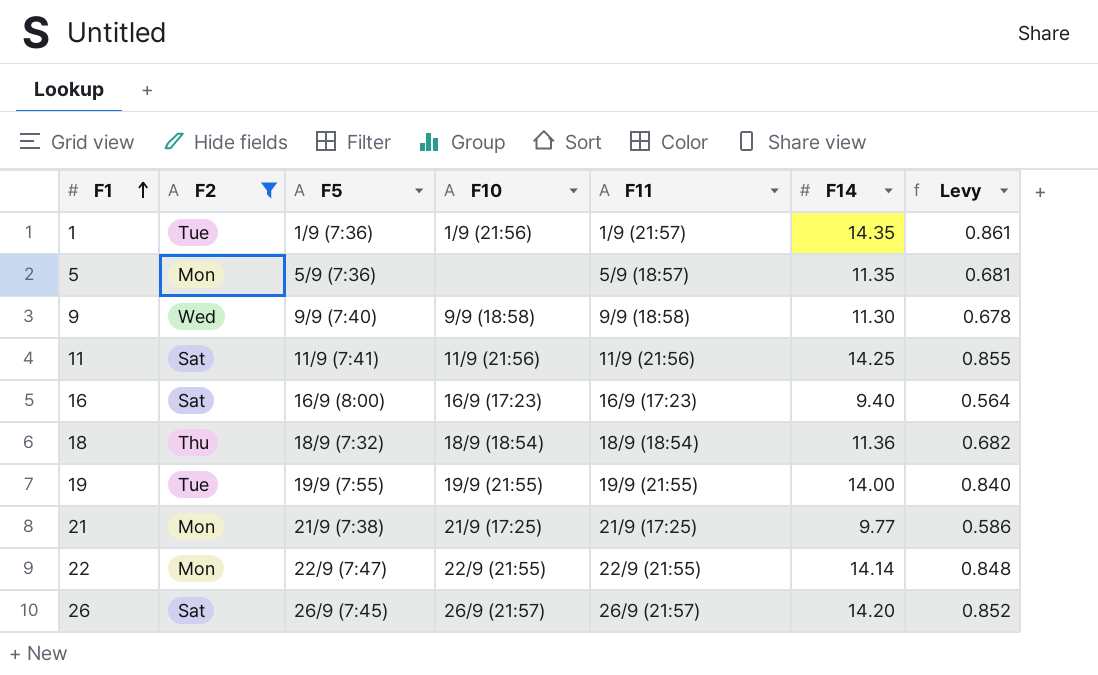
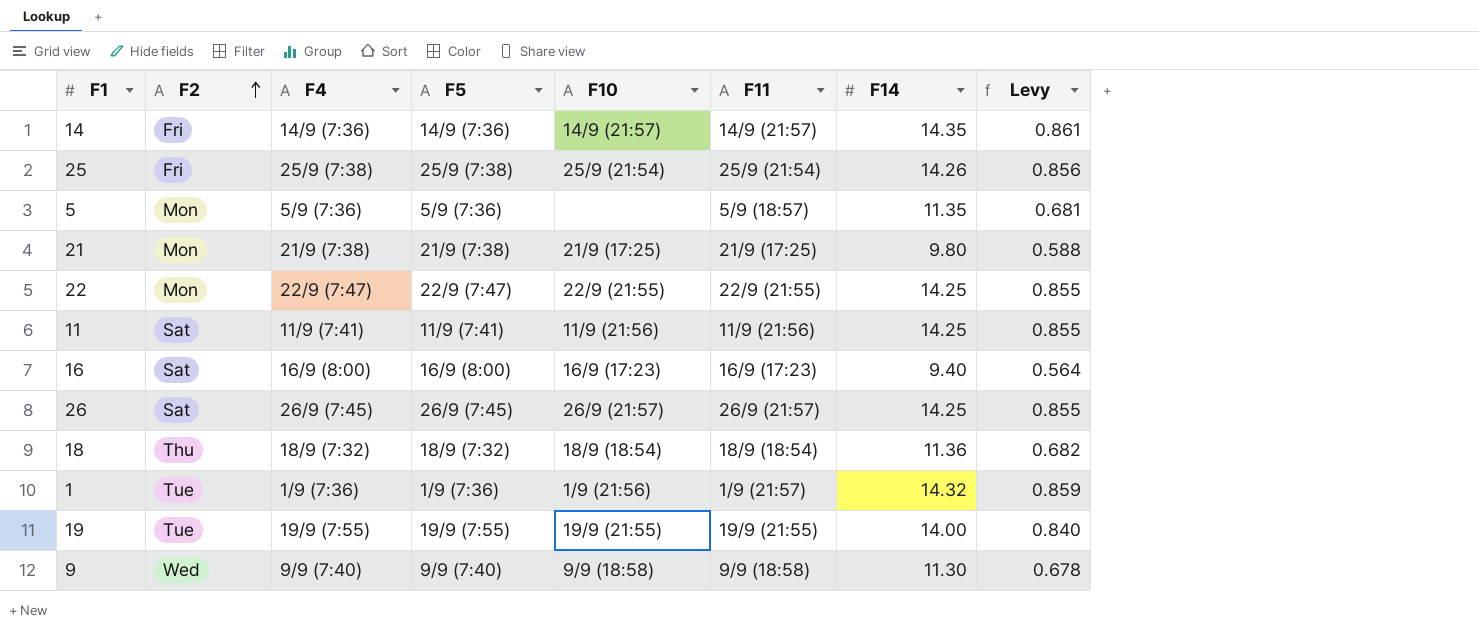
filter: F2 != Fri -> none
row order: F1 ascending -> F2 ascending
column F4 | position: none -> 3
21 | F14: 9.77 -> 9.80
21 | Levy: 0.586 -> 0.588
22 | F14: 14.14 -> 14.25
22 | Levy: 0.848 -> 0.855
26 | F14: 14.20 -> 14.25
26 | Levy: 0.852 -> 0.855
1 | F14: 14.35 -> 14.32
1 | Levy: 0.861 -> 0.859

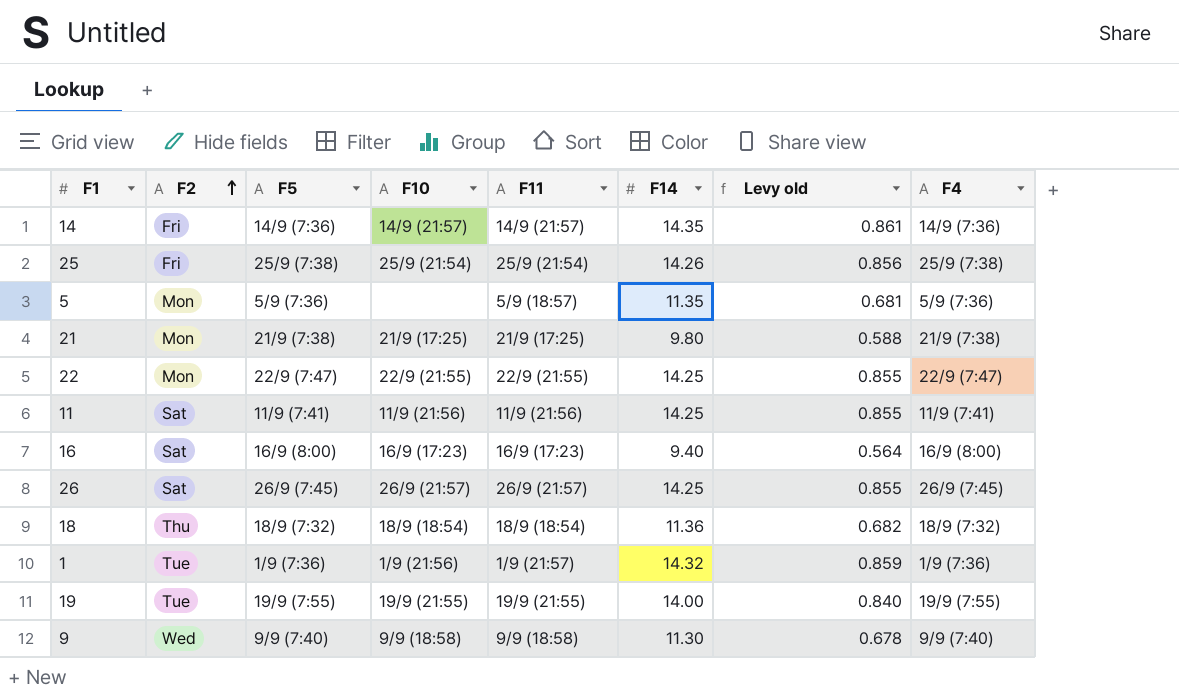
column name: Levy -> Levy old
column F4 | position: 3 -> 8

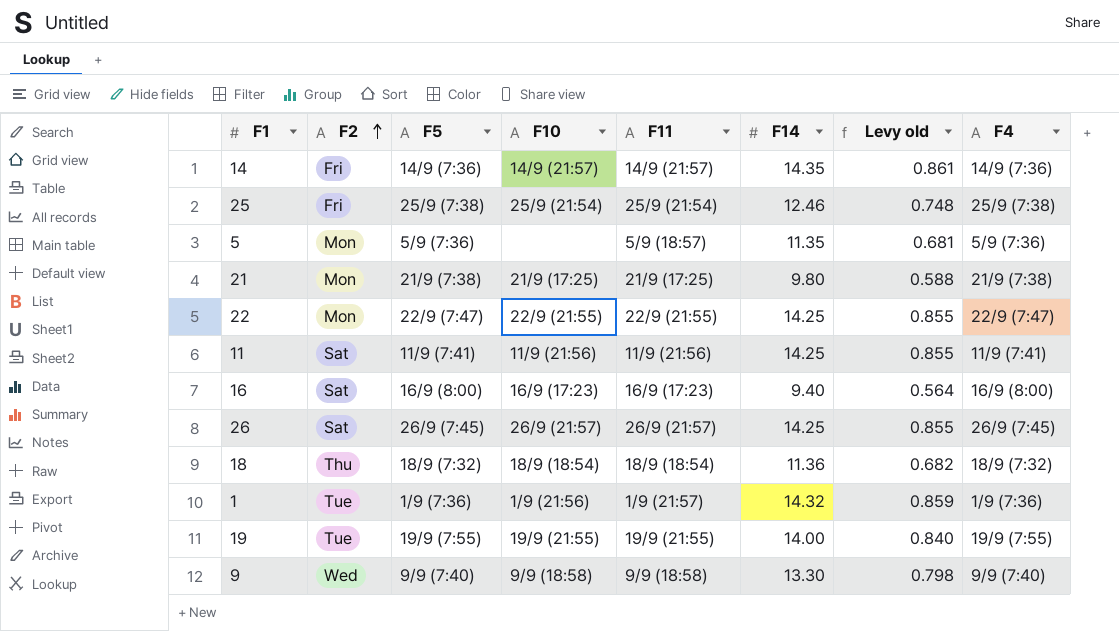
25 | F14: 14.26 -> 12.46
25 | Levy old: 0.856 -> 0.748
9 | F14: 11.30 -> 13.30
9 | Levy old: 0.678 -> 0.798

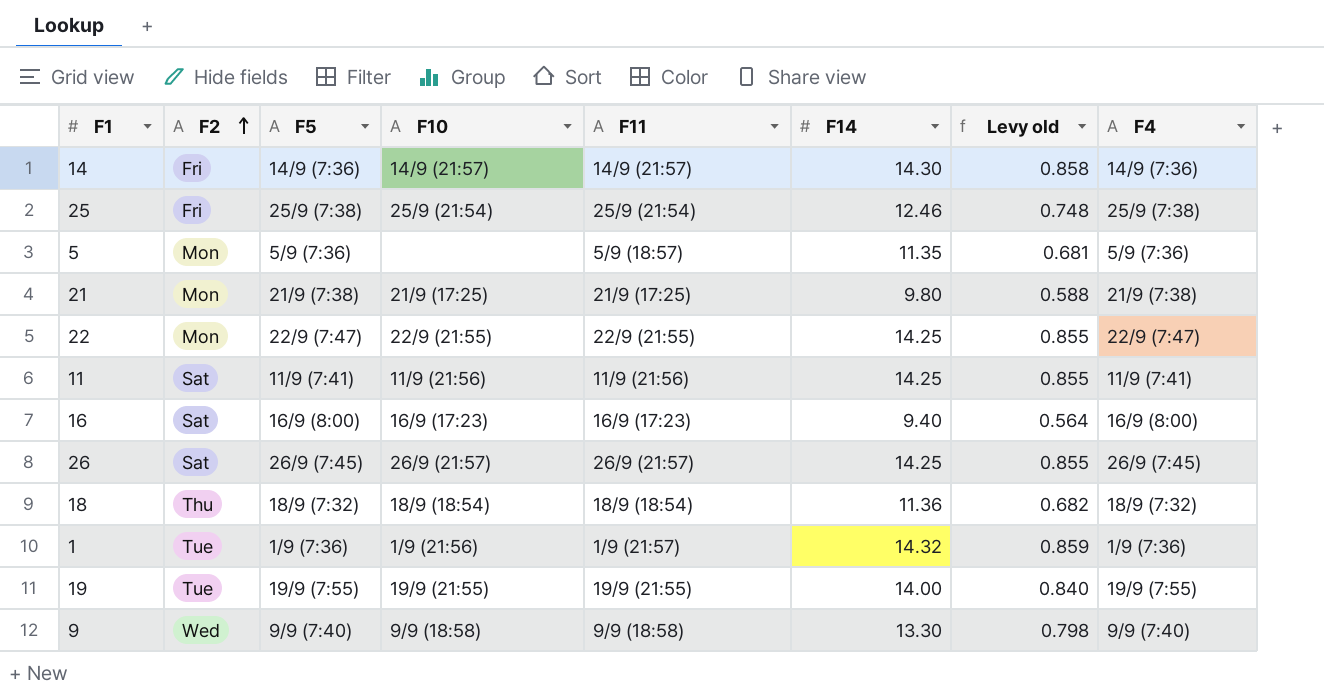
14 | F14: 14.35 -> 14.30
14 | Levy old: 0.861 -> 0.858

